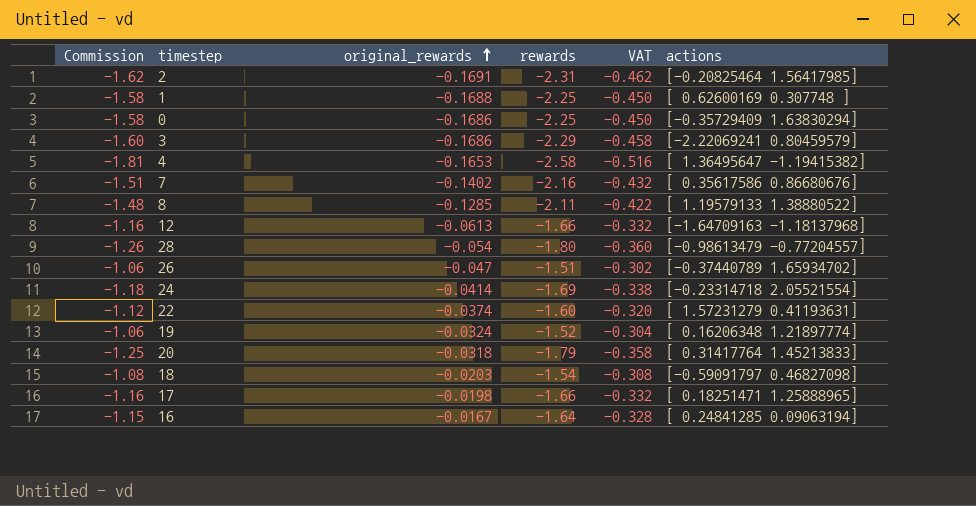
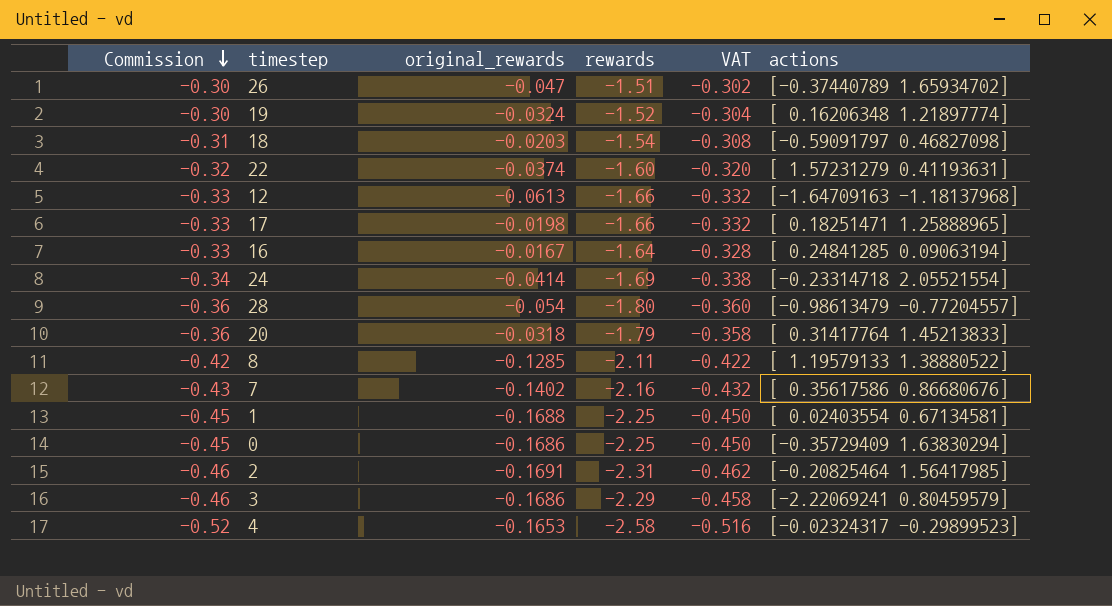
row order: original_rewards ascending -> Commission descending
column Commission | formula: [rewards] * 0.7 -> [rewards] * 0.2
1 | actions: [ 0.62600169 0.307748 ] -> [ 0.02403554 0.67134581]
4 | actions: [ 1.36495647 -1.19415382] -> [-0.02324317 -0.29899523]

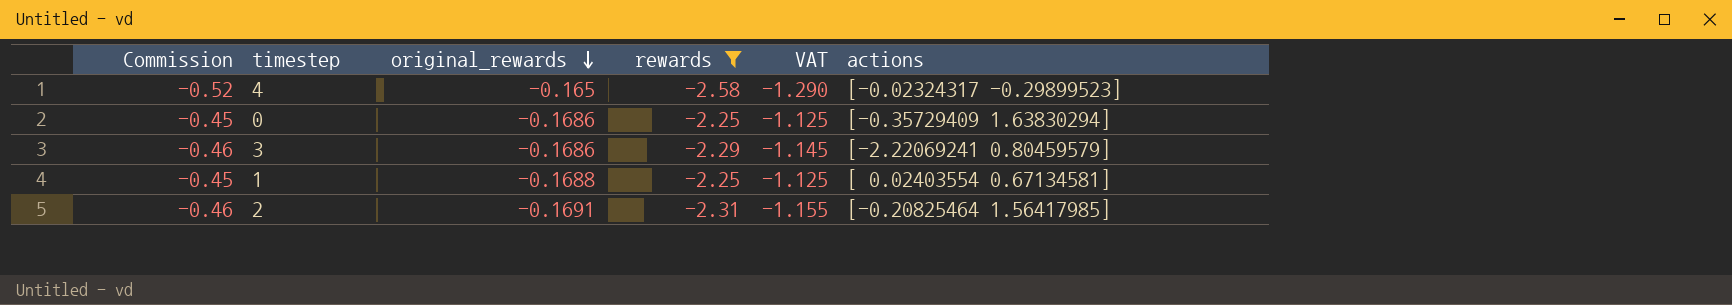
filter: none -> rewards <= -2.25
row order: Commission descending -> original_rewards descending
column VAT | formula: [rewards] * 0.2 -> [rewards] * 0.5
4 | original_rewards: -0.1653 -> -0.165

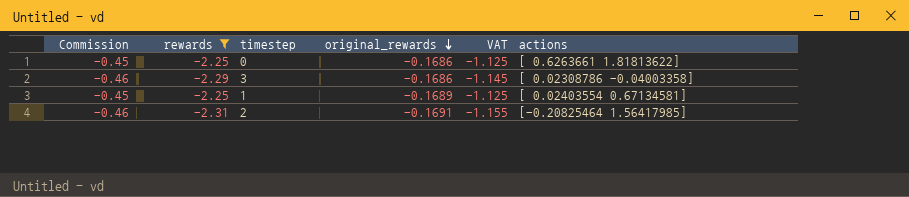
column rewards | position: 4 -> 2
row 4: -0.52 | -0.165 | -2.58 | -1.290 | [-0.02324317 -0.29899523] -> none
0 | actions: [-0.35729409 1.63830294] -> [ 0.6263661 1.81813622]
3 | actions: [-2.22069241 0.80459579] -> [ 0.02308786 -0.04003358]
1 | original_rewards: -0.1688 -> -0.1689

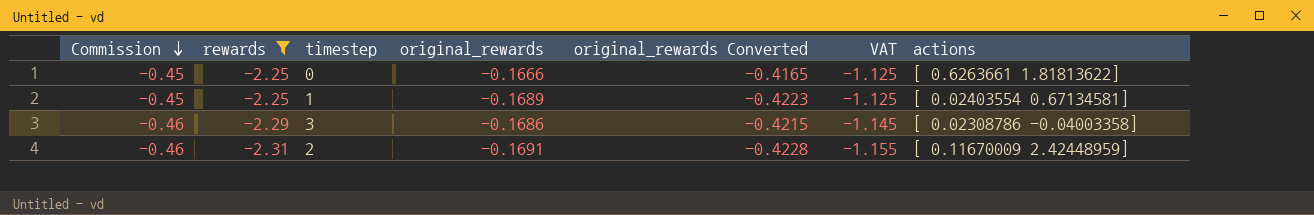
row order: original_rewards descending -> Commission descending
column original_rewards Converted | formula: none -> [original_rewards] * 2.5
0 | original_rewards: -0.1686 -> -0.1666
2 | actions: [-0.20825464 1.56417985] -> [ 0.11670009 2.42448959]

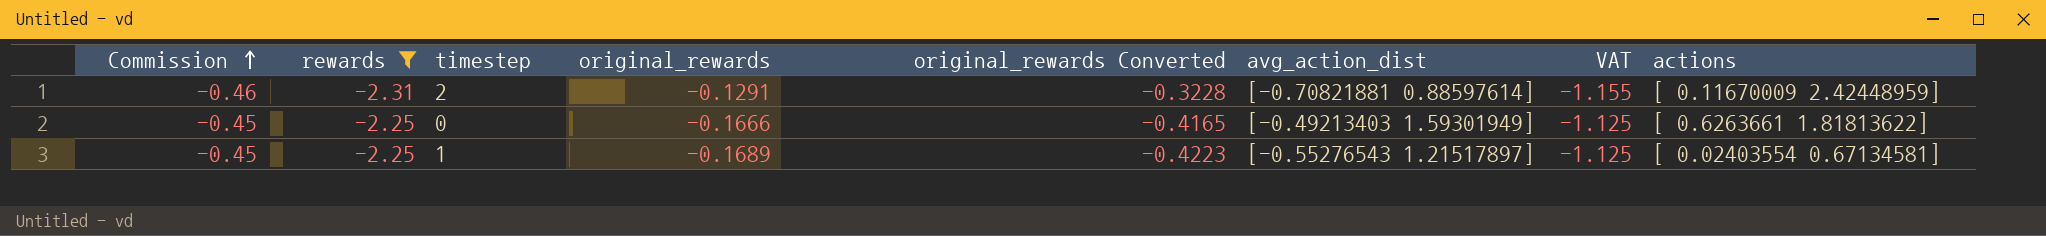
row order: Commission descending -> Commission ascending
column avg_action_dist | position: none -> 6
row 3: -0.46 | -2.29 | -0.1686 | -0.4215 | -1.145 | [ 0.02308786 -0.04003358] -> none
2 | original_rewards: -0.1691 -> -0.1291
2 | original_rewards Converted: -0.4228 -> -0.3228

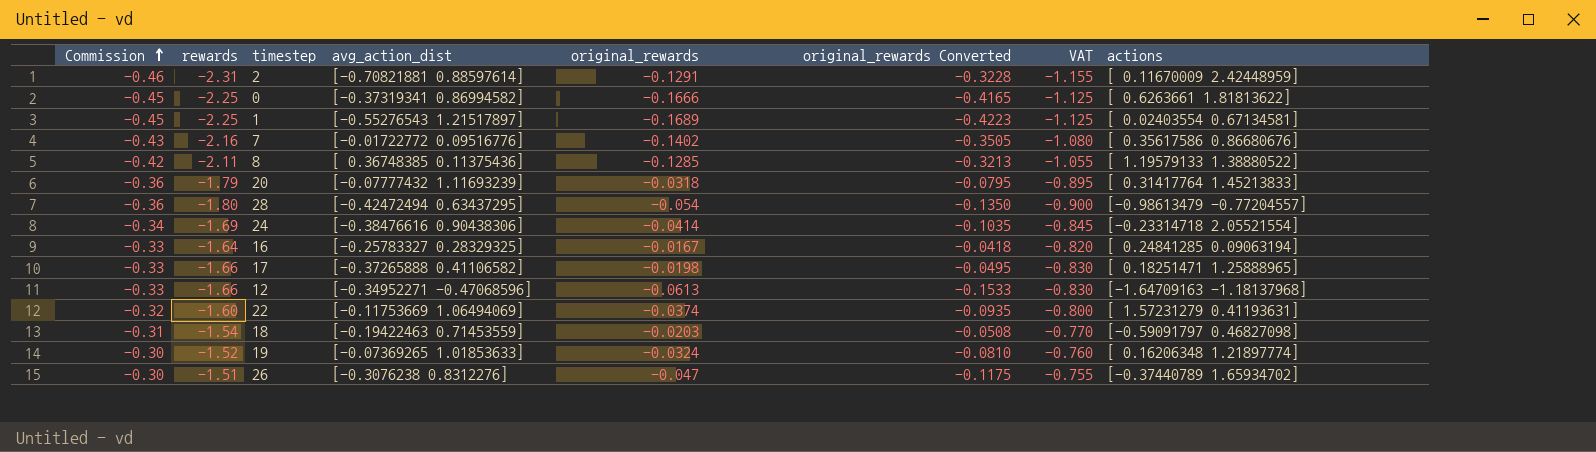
filter: rewards <= -2.25 -> none
column avg_action_dist | position: 6 -> 4
0 | avg_action_dist: [-0.49213403 1.59301949] -> [-0.37319341 0.86994582]

